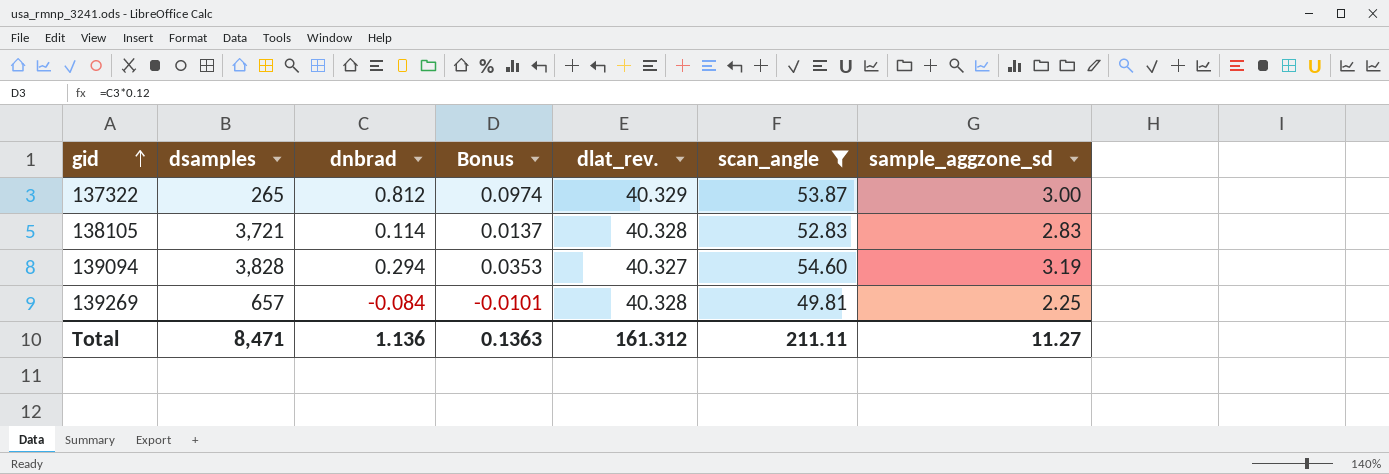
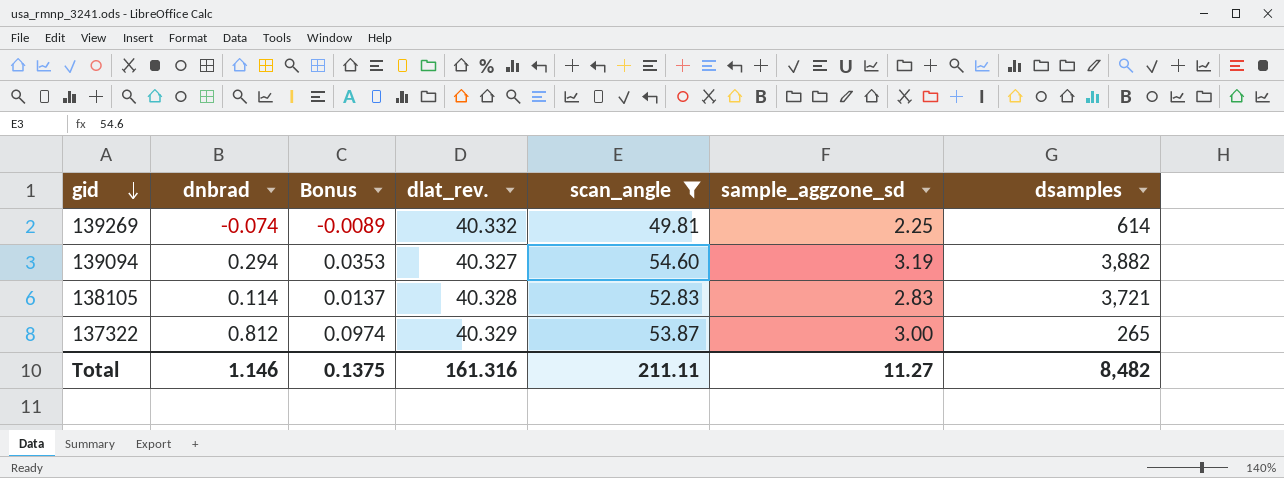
row order: gid ascending -> gid descending
column dsamples | position: 2 -> 7
139269 | dnbrad: -0.084 -> -0.074
139269 | Bonus: -0.0101 -> -0.0089
139269 | dlat_rev.: 40.328 -> 40.332
139269 | dsamples: 657 -> 614
139094 | dsamples: 3,828 -> 3,882
Total | dnbrad: 1.136 -> 1.146
Total | Bonus: 0.1363 -> 0.1375
Total | dlat_rev.: 161.312 -> 161.316
Total | dsamples: 8,471 -> 8,482

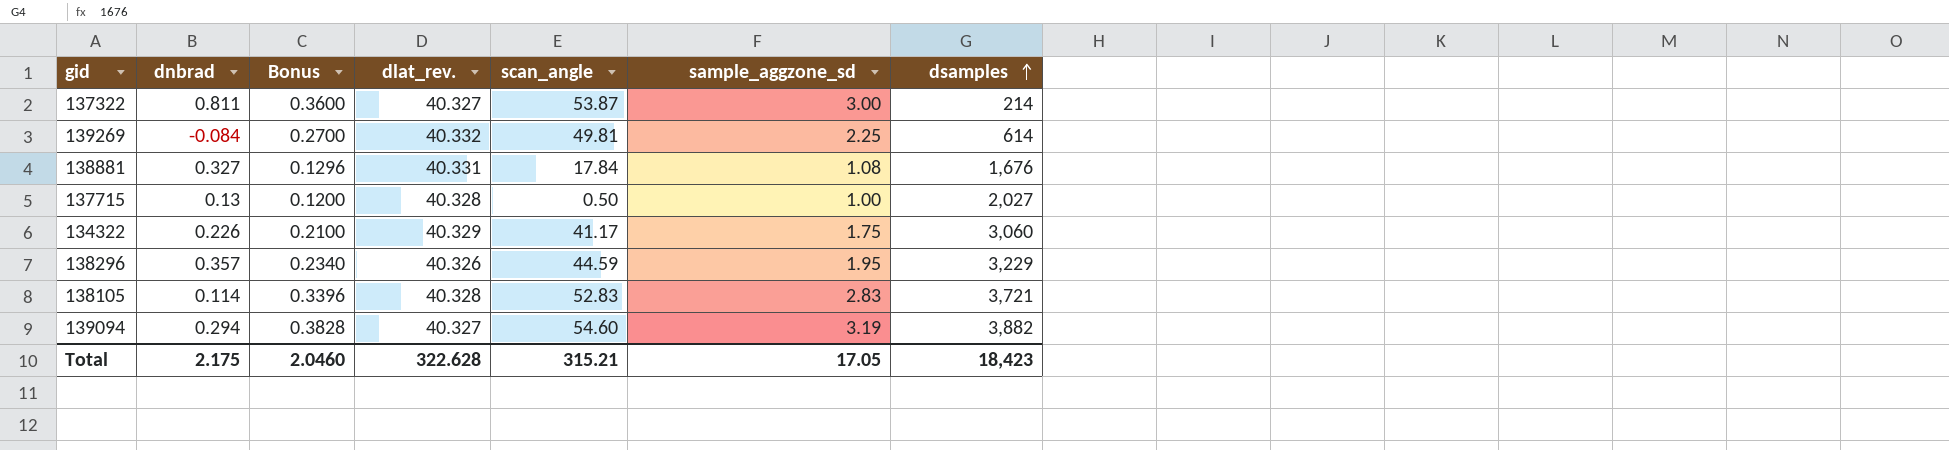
filter: scan_angle >= 49.81 -> none
row order: gid descending -> dsamples ascending
column Bonus | formula: [dnbrad] * 0.12 -> [sample_aggzone_sd] * 0.12
137322 | dnbrad: 0.812 -> 0.811
137322 | dlat_rev.: 40.329 -> 40.327
137322 | dsamples: 265 -> 214
139269 | dnbrad: -0.074 -> -0.084
Total | dnbrad: 1.146 -> 2.175
Total | Bonus: 0.1375 -> 2.0460
Total | dlat_rev.: 161.316 -> 322.628
Total | scan_angle: 211.11 -> 315.21
Total | sample_aggzone_sd: 11.27 -> 17.05
Total | dsamples: 8,482 -> 18,423

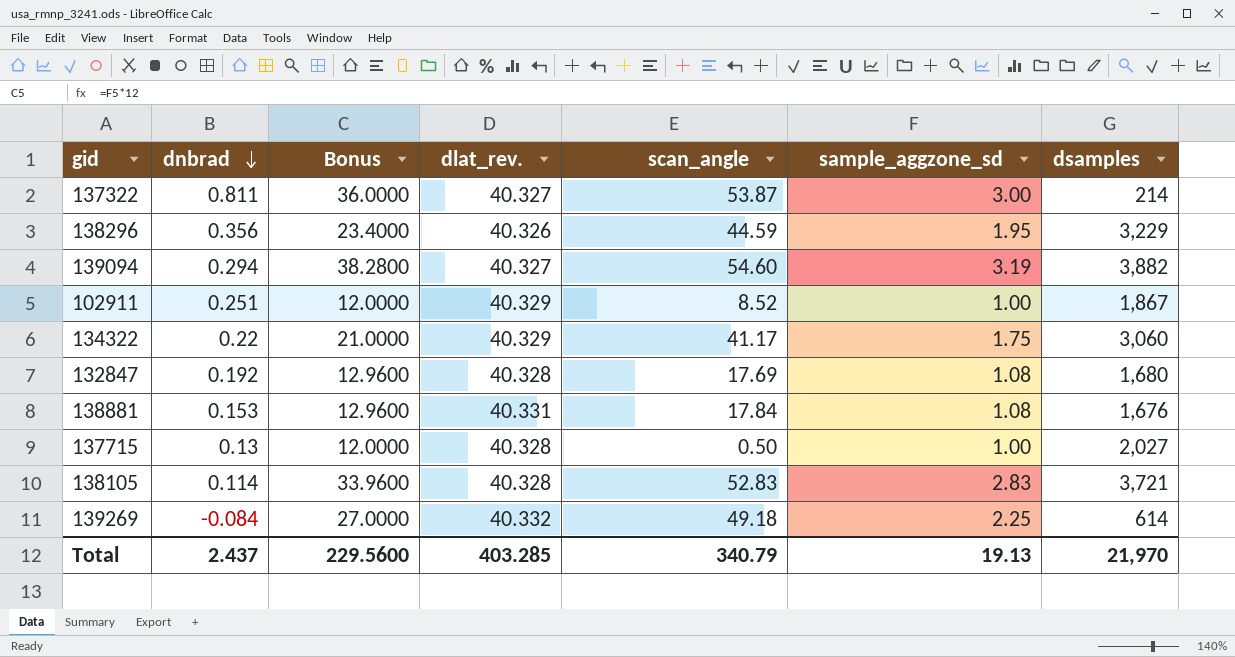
row order: dsamples ascending -> dnbrad descending
column Bonus | formula: [sample_aggzone_sd] * 0.12 -> [sample_aggzone_sd] * 12
138296 | dnbrad: 0.357 -> 0.356
row 102911: none -> 0.251 | 12.0000 | 40.329 | 8.52 | 1.00 | 1,867
134322 | dnbrad: 0.226 -> 0.22
row 132847: none -> 0.192 | 12.9600 | 40.328 | 17.69 | 1.08 | 1,680
138881 | dnbrad: 0.327 -> 0.153
139269 | scan_angle: 49.81 -> 49.18
Total | dnbrad: 2.175 -> 2.437
Total | Bonus: 2.0460 -> 229.5600
Total | dlat_rev.: 322.628 -> 403.285
Total | scan_angle: 315.21 -> 340.79
Total | sample_aggzone_sd: 17.05 -> 19.13
Total | dsamples: 18,423 -> 21,970

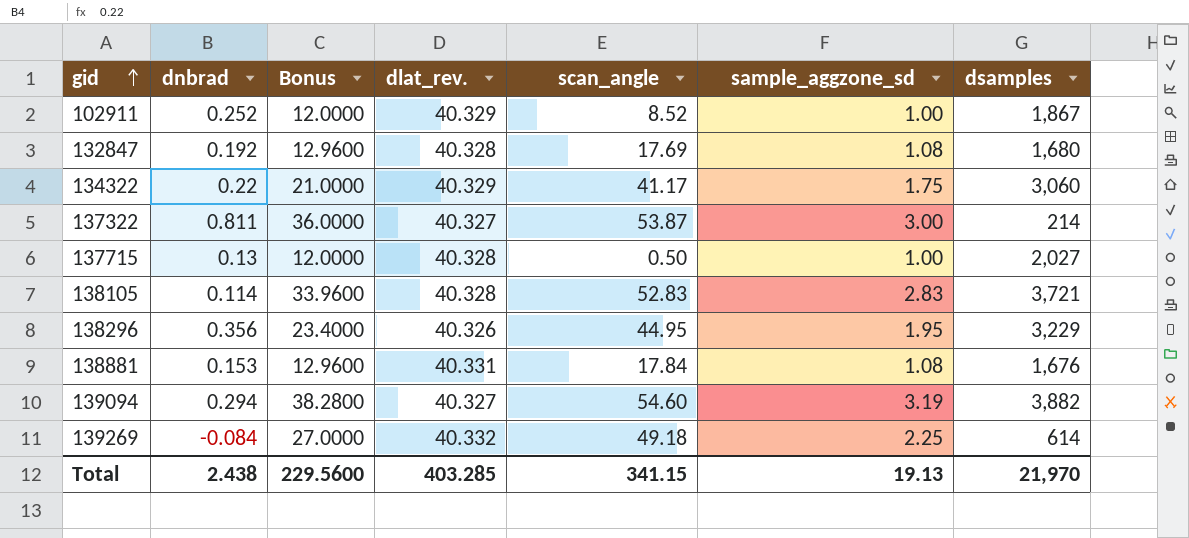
row order: dnbrad descending -> gid ascending
102911 | dnbrad: 0.251 -> 0.252
138296 | scan_angle: 44.59 -> 44.95
Total | dnbrad: 2.437 -> 2.438
Total | scan_angle: 340.79 -> 341.15

